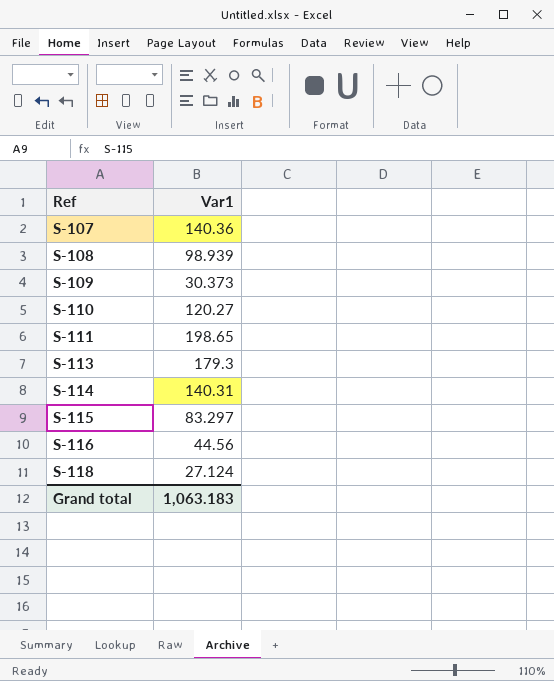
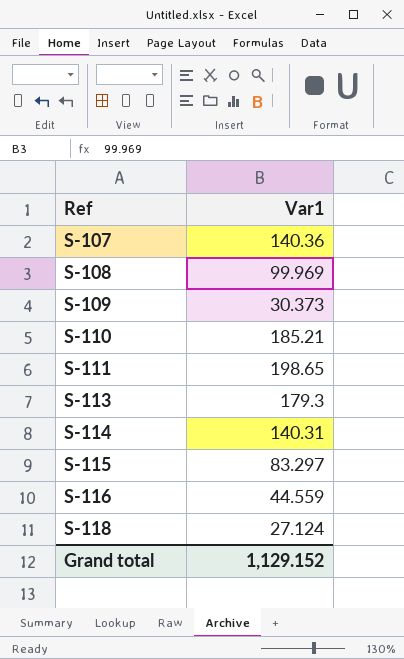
S-108 | Var1: 98.939 -> 99.969
S-110 | Var1: 120.27 -> 185.21
S-116 | Var1: 44.56 -> 44.559
Grand total | Var1: 1,063.183 -> 1,129.152

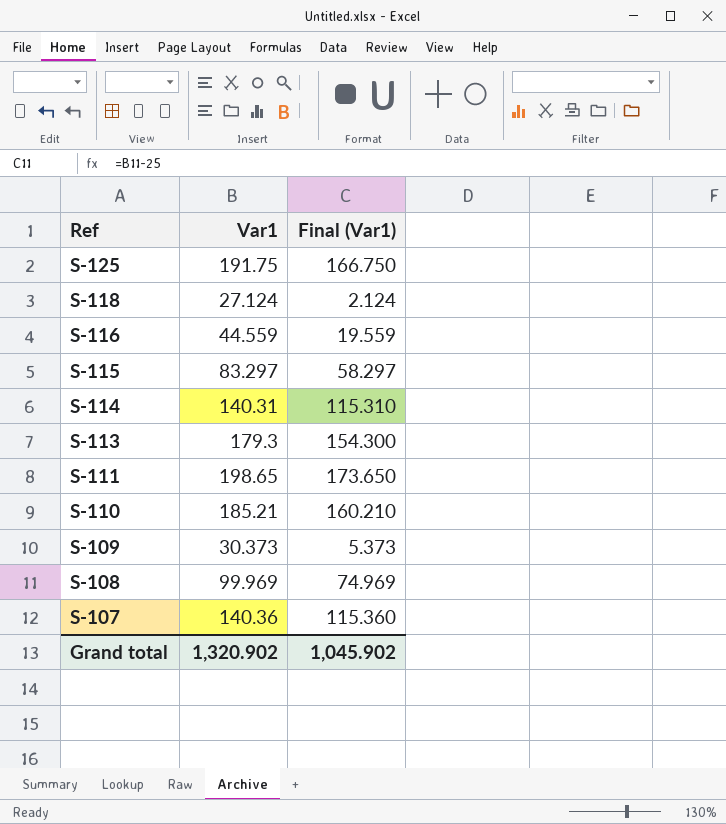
row order: Ref ascending -> Ref descending
column Final (Var1) | formula: none -> [Var1] - 25
row S-125: none -> 191.75 | 166.750
Grand total | Var1: 1,129.152 -> 1,320.902

